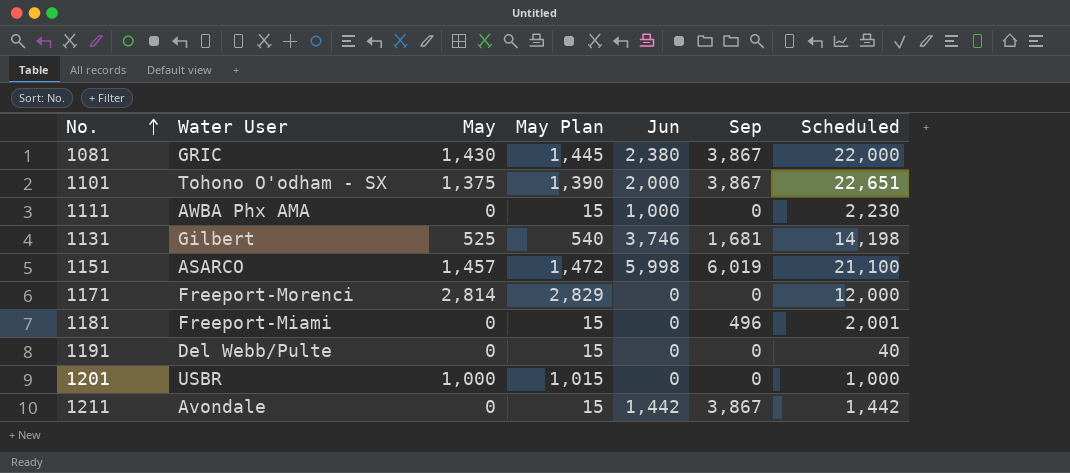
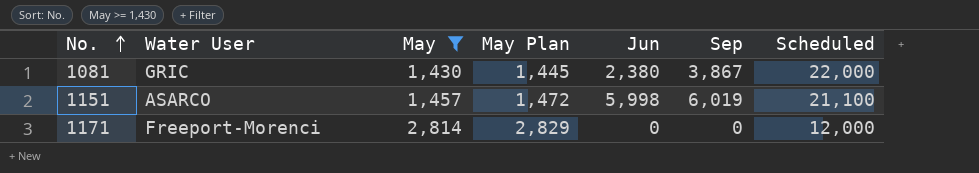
filter: none -> May >= 1,430

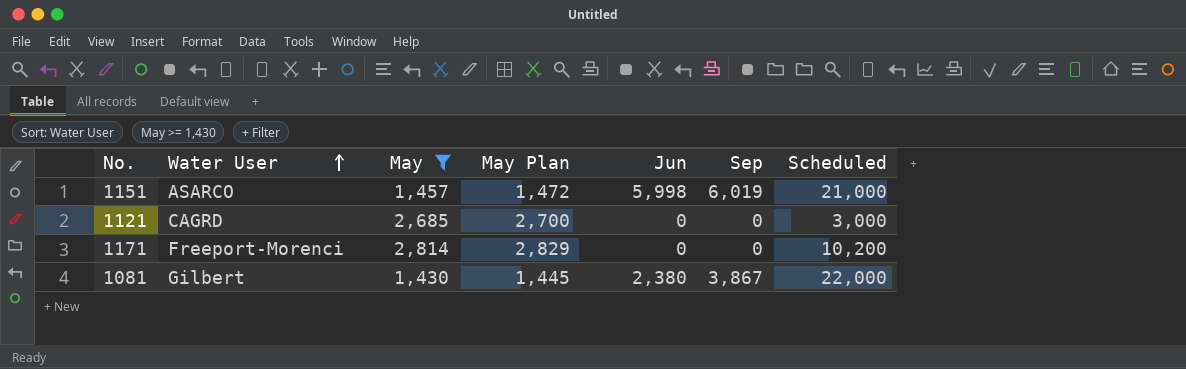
row order: No. ascending -> Water User ascending
1151 | Scheduled: 21,100 -> 21,000
row 1121: none -> CAGRD | 2,685 | 2,700 | 0 | 0 | 3,000
1171 | Scheduled: 12,000 -> 10,200
1081 | Water User: GRIC -> Gilbert

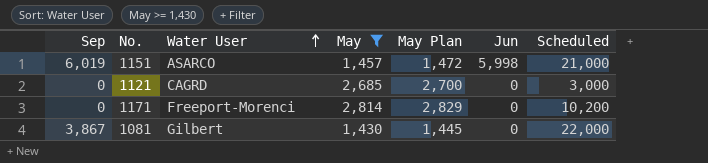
column Sep | position: 6 -> 1
1081 | Jun: 2,380 -> 0

